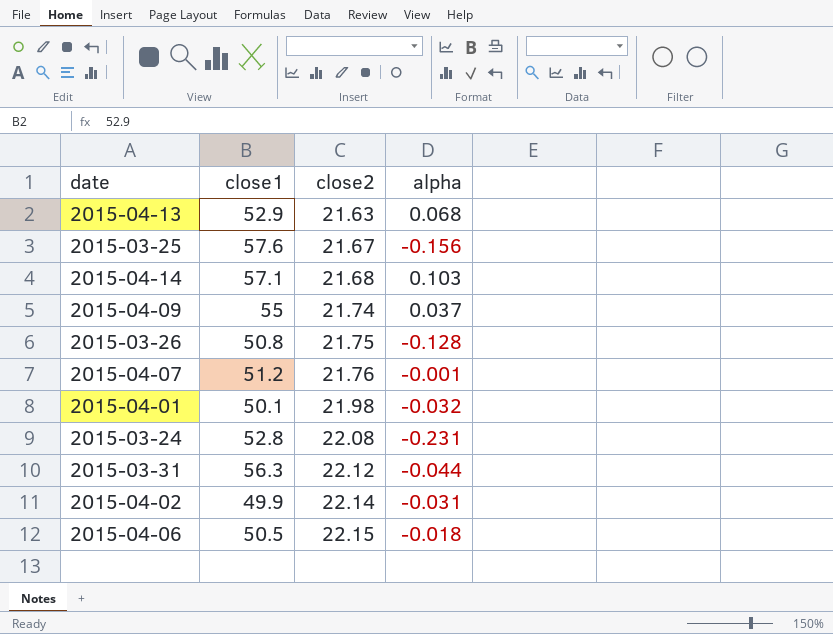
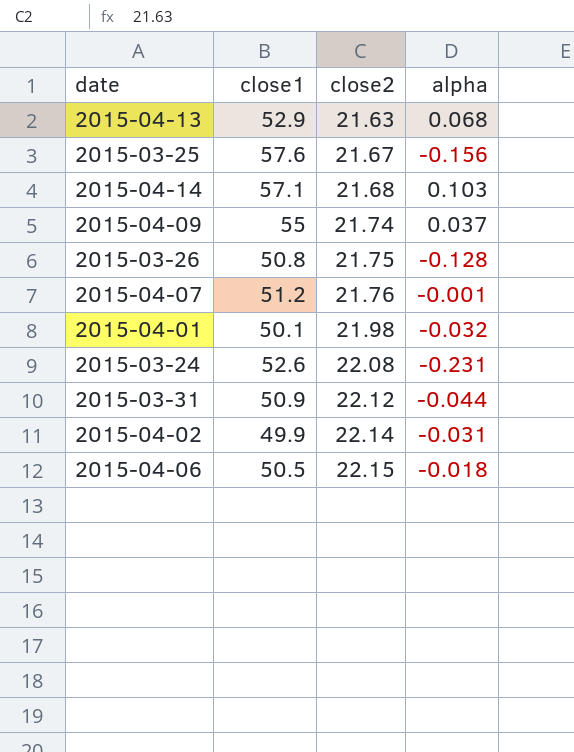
2015-03-24 | close1: 52.8 -> 52.6
2015-03-31 | close1: 56.3 -> 50.9

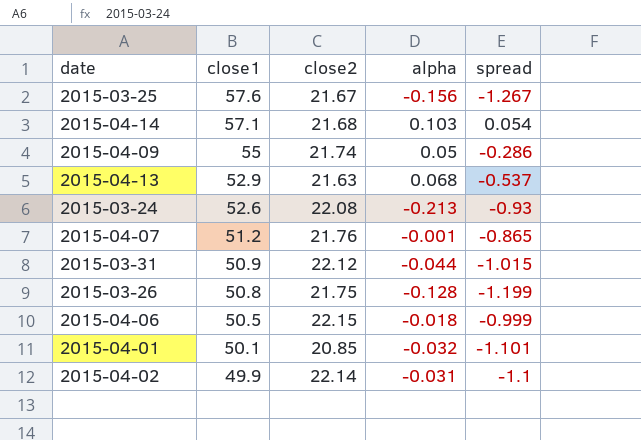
row order: close2 ascending -> close1 descending
column spread | position: none -> 5
2015-04-09 | alpha: 0.037 -> 0.05
2015-03-24 | alpha: -0.231 -> -0.213
2015-04-01 | close2: 21.98 -> 20.85

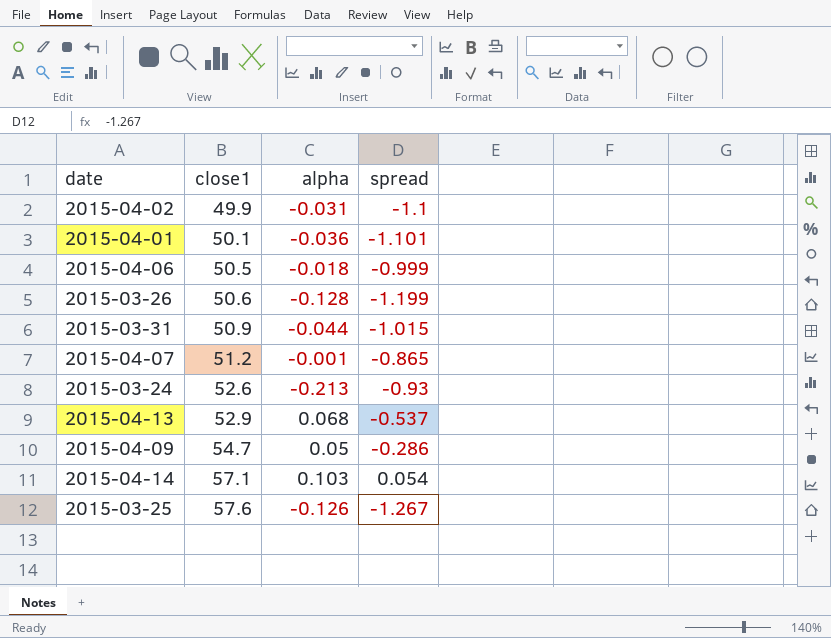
row order: close1 descending -> close1 ascending
column close2 | position: 3 -> none
2015-04-01 | alpha: -0.032 -> -0.036
2015-03-26 | close1: 50.8 -> 50.6
2015-04-09 | close1: 55 -> 54.7
2015-03-25 | alpha: -0.156 -> -0.126

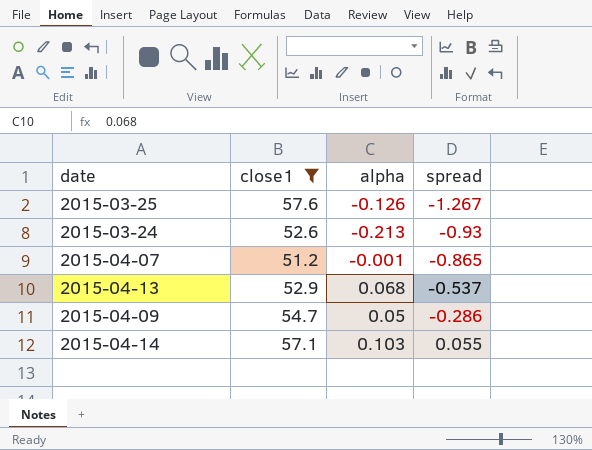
filter: none -> close1 >= 51.2
row order: close1 ascending -> spread ascending
2015-04-14 | spread: 0.054 -> 0.055

